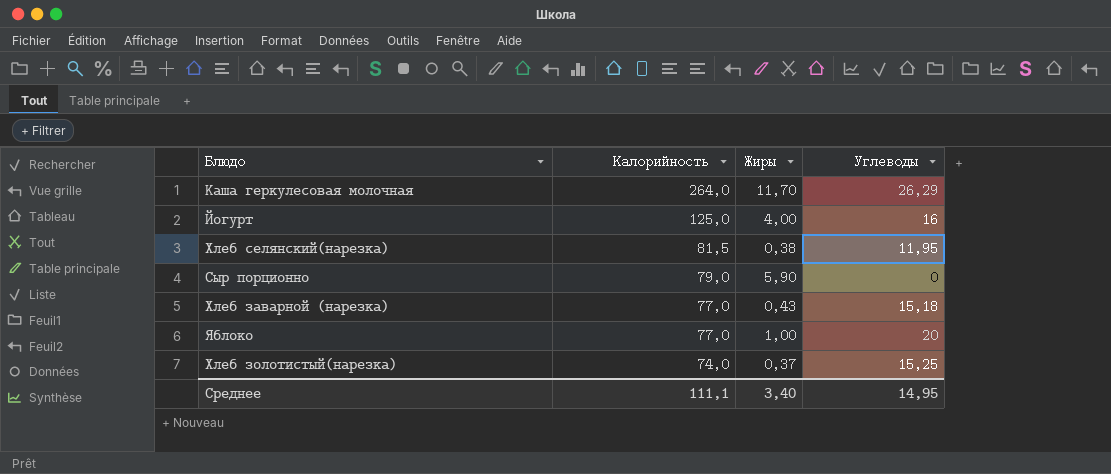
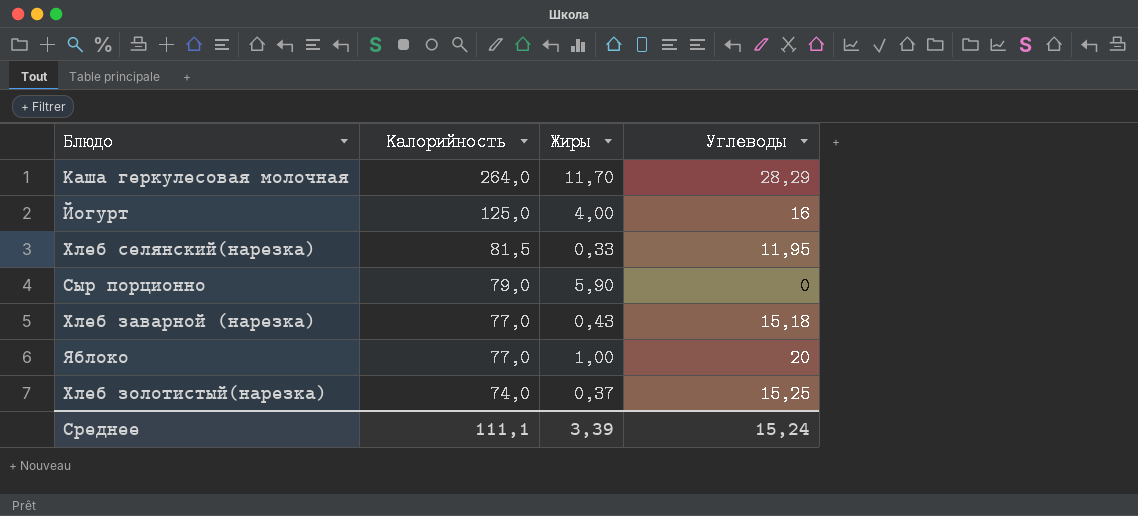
Каша геркулесовая молочная | Углеводы: 26,29 -> 28,29
Хлеб селянский(нарезка) | Жиры: 0,38 -> 0,33
Среднее | Жиры: 3,40 -> 3,39
Среднее | Углеводы: 14,95 -> 15,24

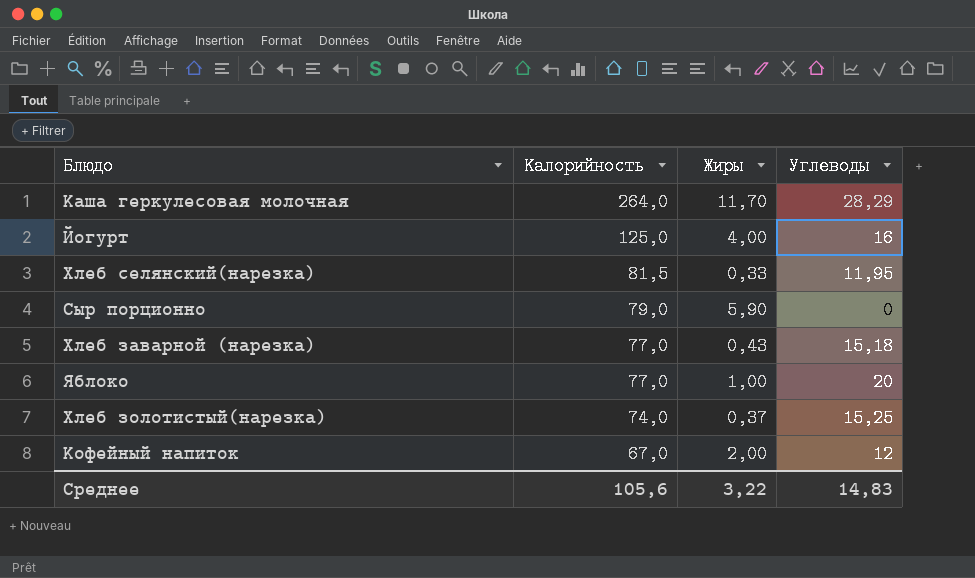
row Кофейный напиток: none -> 67,0 | 2,00 | 12
Среднее | Калорийность: 111,1 -> 105,6
Среднее | Жиры: 3,39 -> 3,22
Среднее | Углеводы: 15,24 -> 14,83

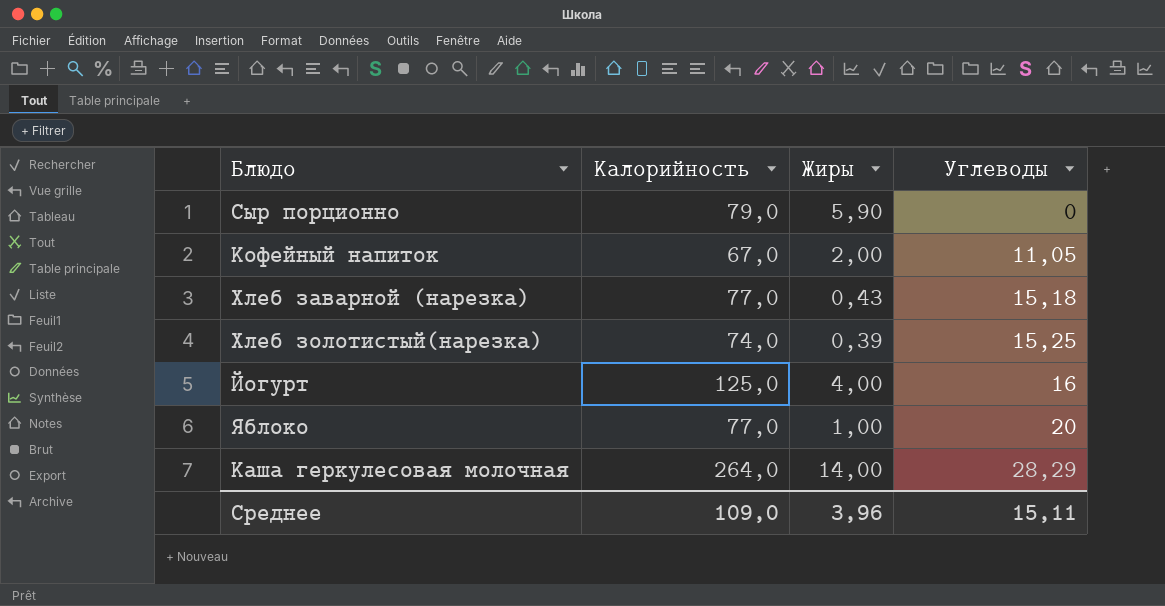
row order: Калорийность descending -> Углеводы ascending
row Хлеб селянский(нарезка): 81,5 | 0,33 | 11,95 -> none
Кофейный напиток | Углеводы: 12 -> 11,05
Хлеб золотистый(нарезка) | Жиры: 0,37 -> 0,39
Каша геркулесовая молочная | Жиры: 11,70 -> 14,00
Среднее | Калорийность: 105,6 -> 109,0
Среднее | Жиры: 3,22 -> 3,96
Среднее | Углеводы: 14,83 -> 15,11

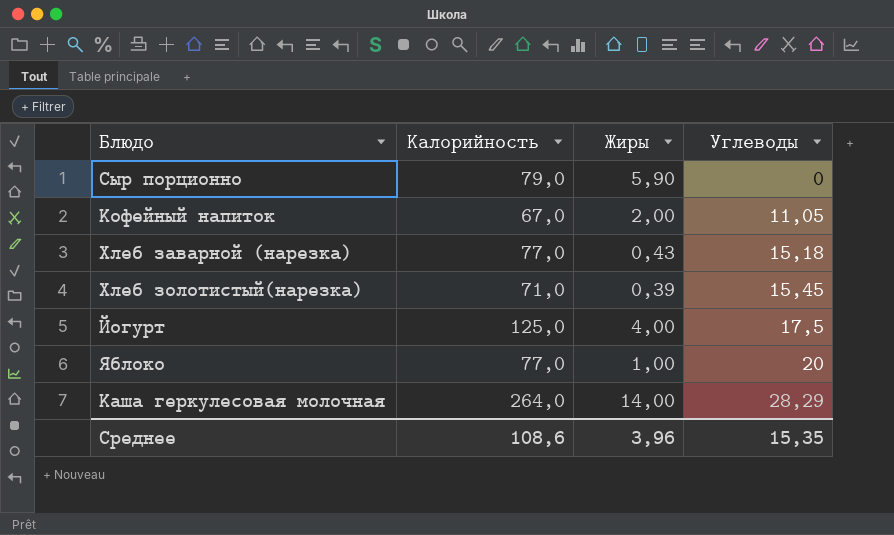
Хлеб золотистый(нарезка) | Калорийность: 74,0 -> 71,0
Хлеб золотистый(нарезка) | Углеводы: 15,25 -> 15,45
Йогурт | Углеводы: 16 -> 17,5
Среднее | Калорийность: 109,0 -> 108,6
Среднее | Углеводы: 15,11 -> 15,35

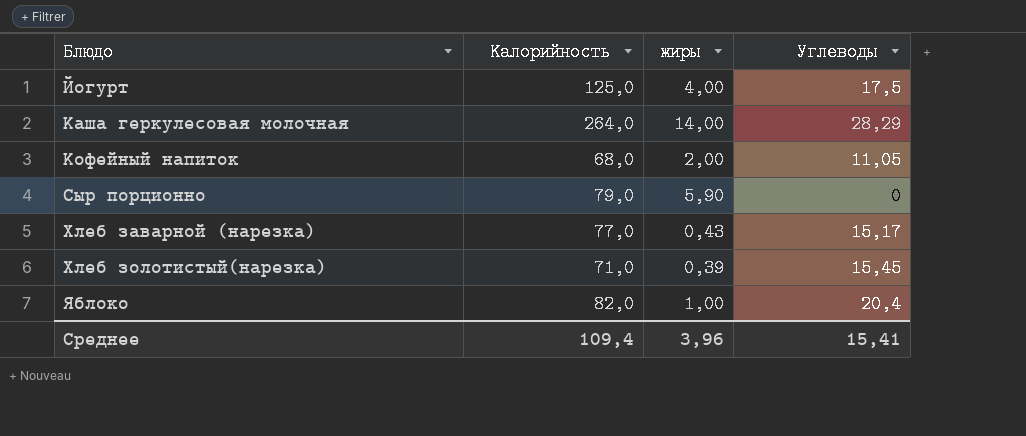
row order: Углеводы ascending -> Блюдо ascending
column name: Жиры -> жиры
Кофейный напиток | Калорийность: 67,0 -> 68,0
Хлеб заварной (нарезка) | Углеводы: 15,18 -> 15,17
Яблоко | Калорийность: 77,0 -> 82,0
Яблоко | Углеводы: 20 -> 20,4
Среднее | Калорийность: 108,6 -> 109,4
Среднее | Углеводы: 15,35 -> 15,41

